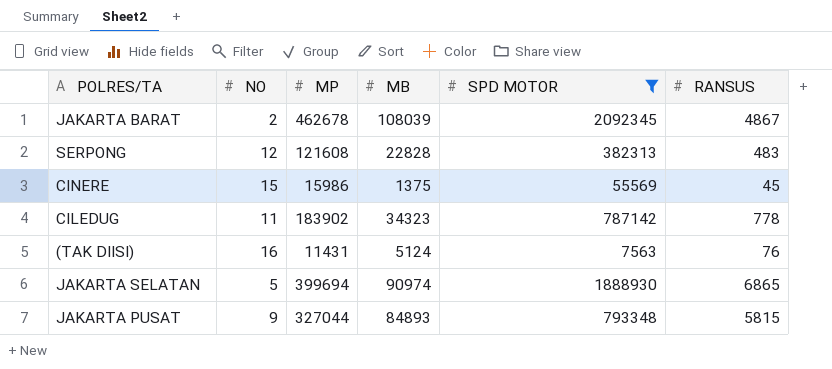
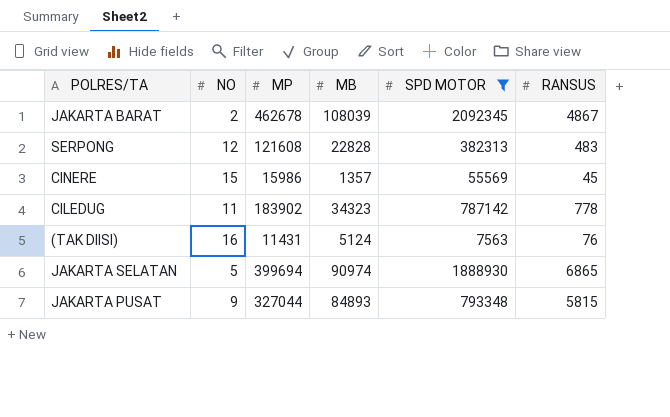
CINERE | MB: 1375 -> 1357

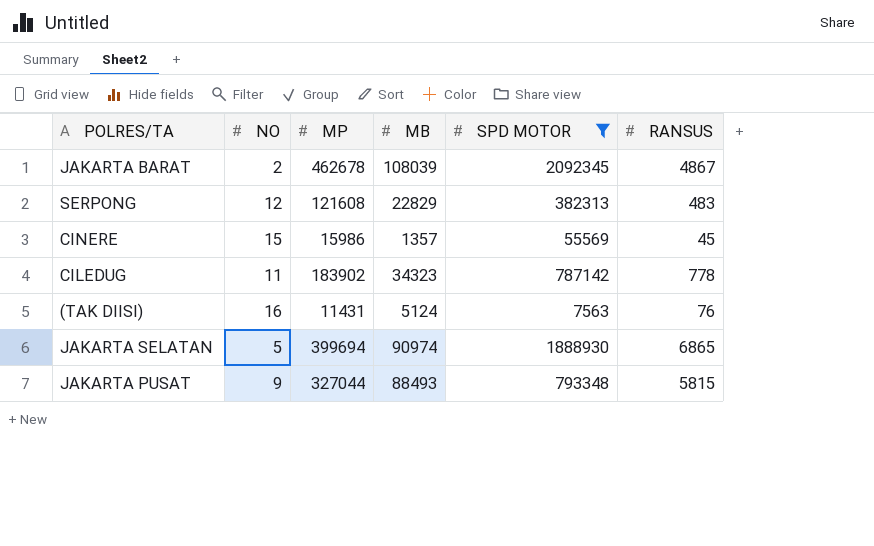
SERPONG | MB: 22828 -> 22829
JAKARTA PUSAT | MB: 84893 -> 88493

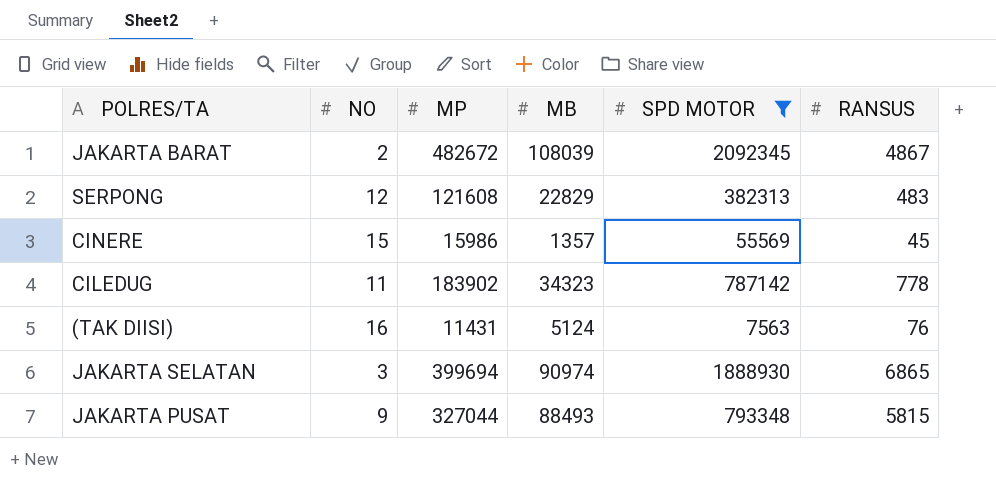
JAKARTA BARAT | MP: 462678 -> 482672
JAKARTA SELATAN | NO: 5 -> 3

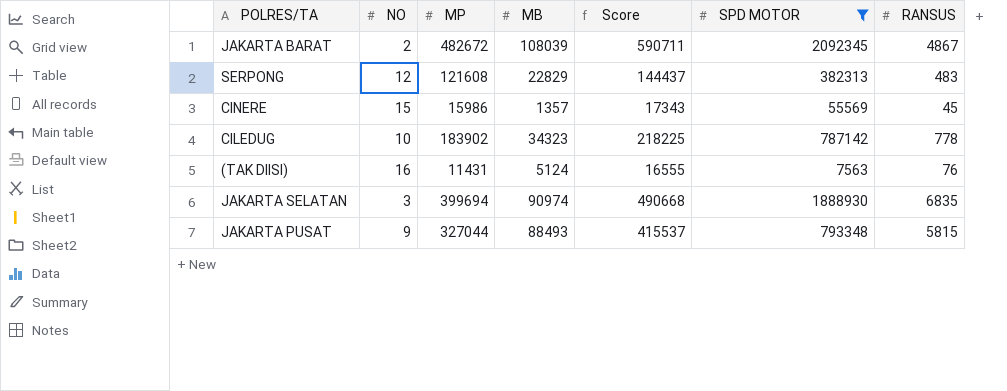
column Score | formula: none -> [MP] + [MB]
CILEDUG | NO: 11 -> 10
JAKARTA SELATAN | RANSUS: 6865 -> 6835

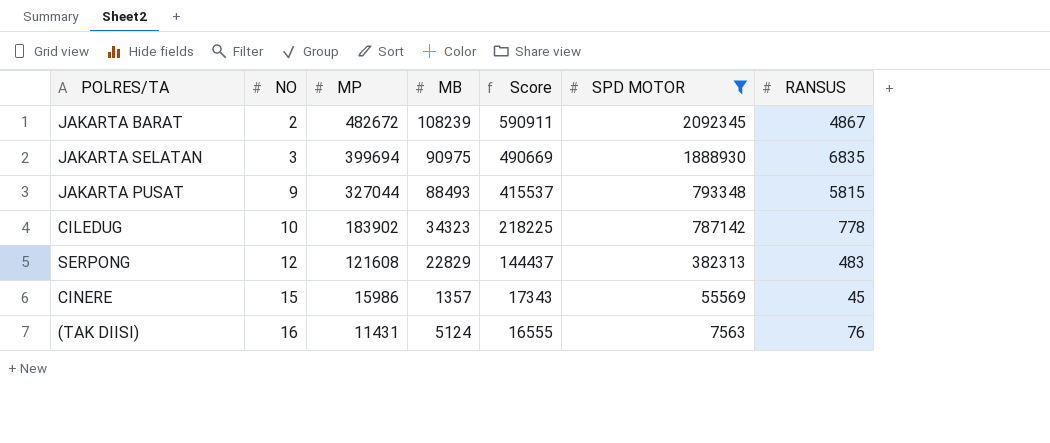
row order: none -> NO ascending
JAKARTA BARAT | MB: 108039 -> 108239
JAKARTA BARAT | Score: 590711 -> 590911
JAKARTA SELATAN | MB: 90974 -> 90975
JAKARTA SELATAN | Score: 490668 -> 490669

